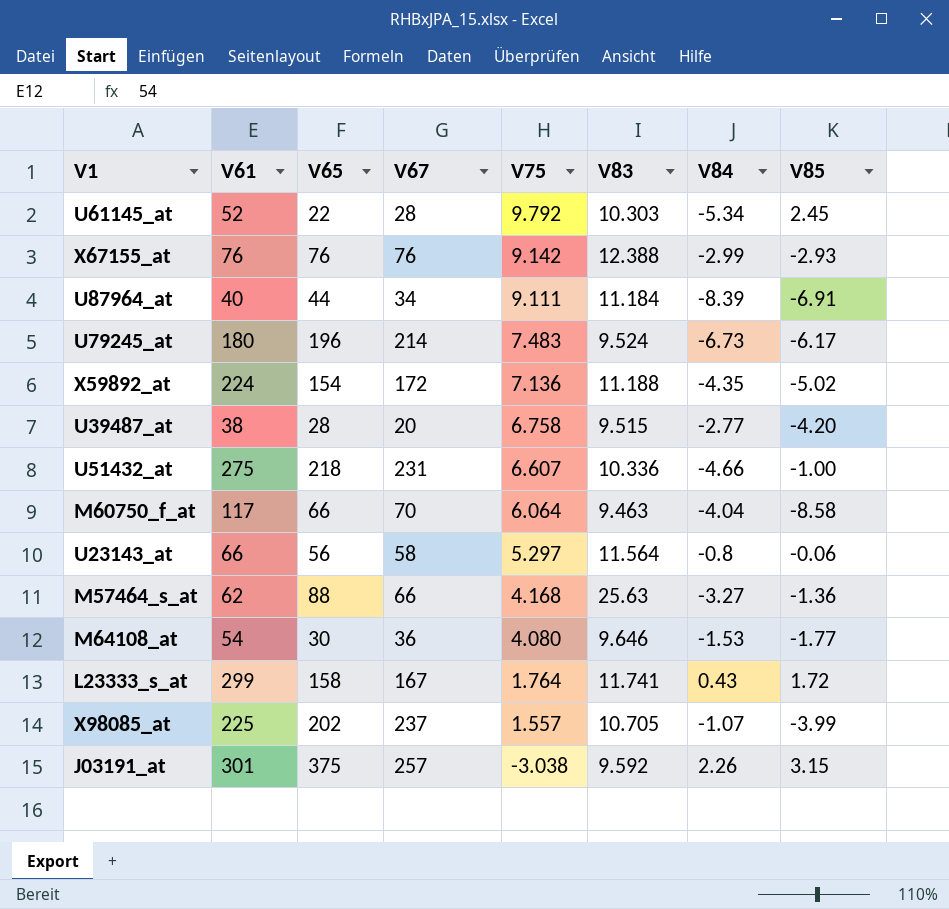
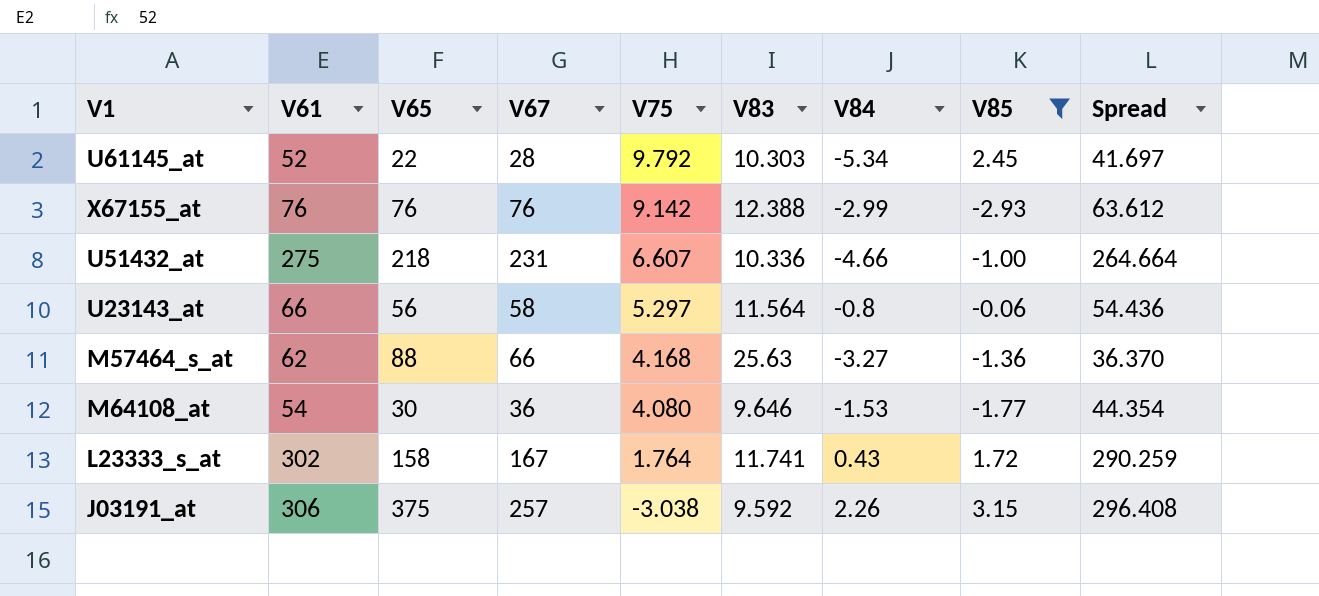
filter: none -> V85 >= -2.93
column Spread | formula: none -> [V61] - [V83]
L23333_s_at | V61: 299 -> 302
J03191_at | V61: 301 -> 306

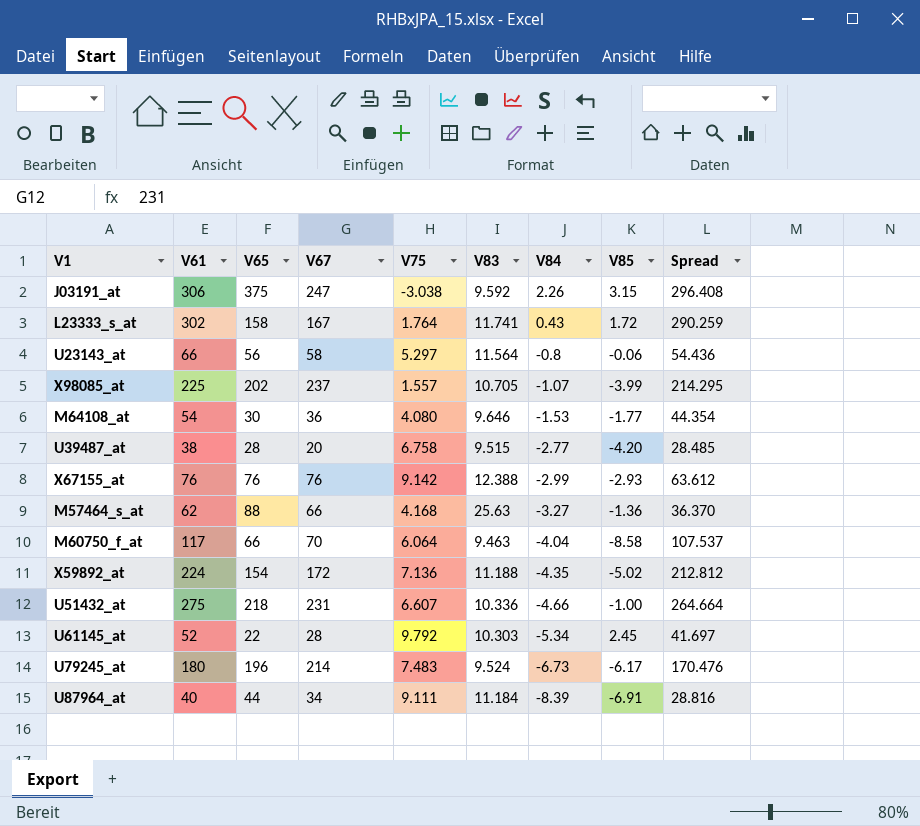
filter: V85 >= -2.93 -> none
row order: V75 descending -> V84 descending
J03191_at | V67: 257 -> 247

